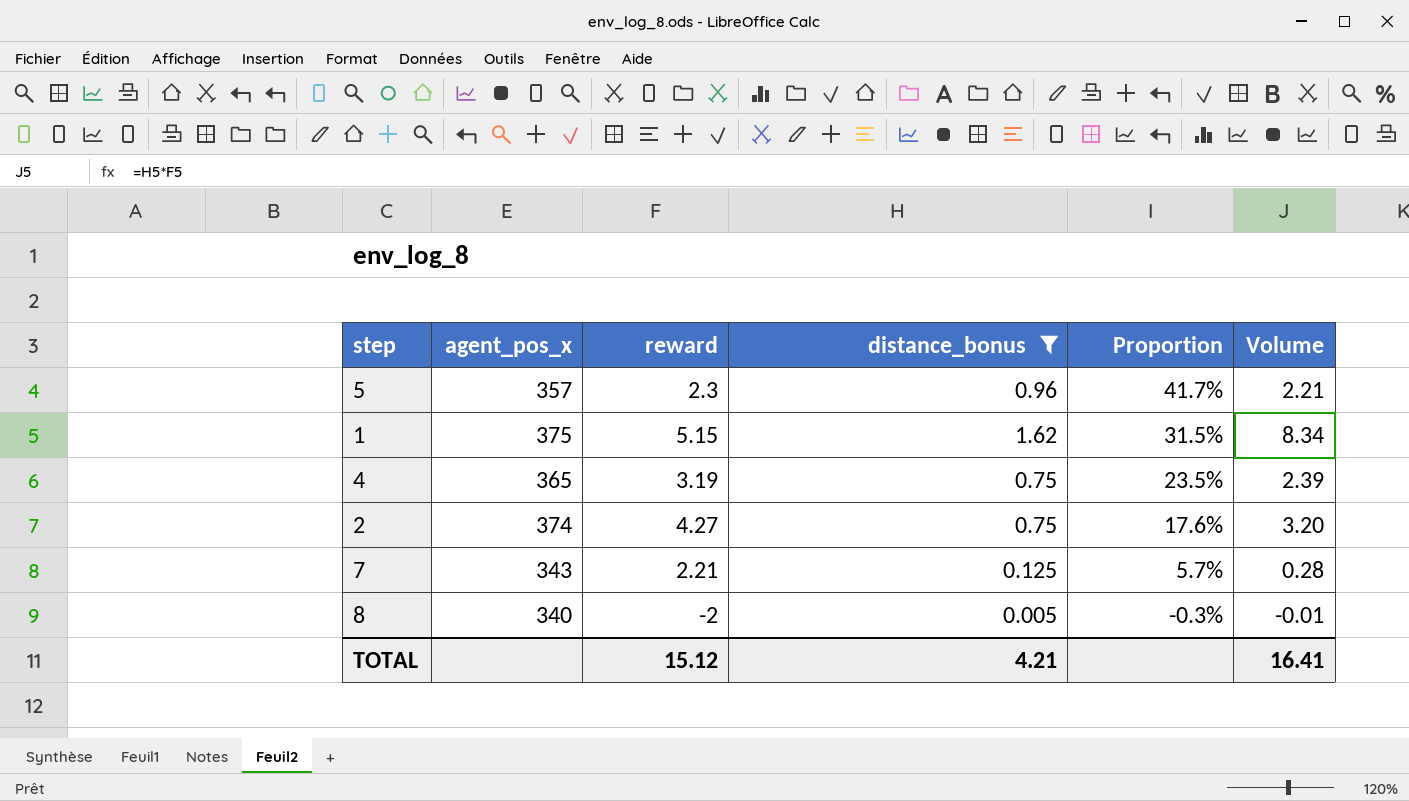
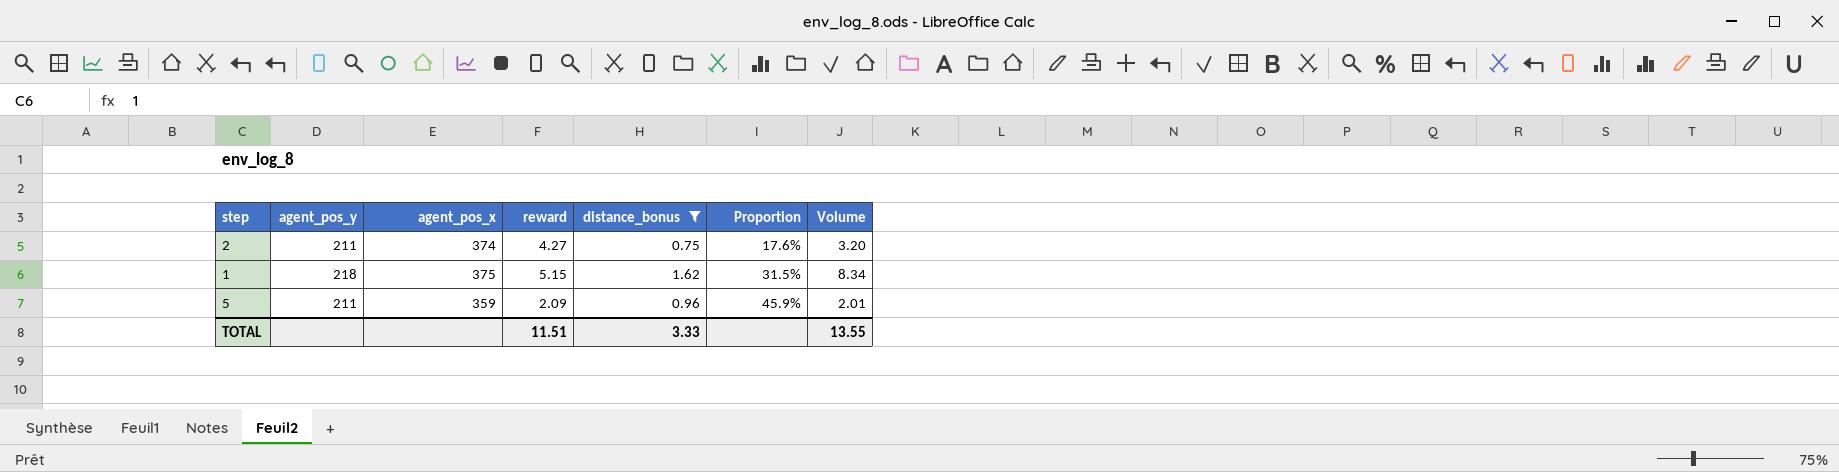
row order: Proportion descending -> Proportion ascending
column agent_pos_y | position: none -> 2
row 4: 365 | 3.19 | 0.75 | 23.5% | 2.39 -> none
row 7: 343 | 2.21 | 0.125 | 5.7% | 0.28 -> none
row 8: 340 | -2 | 0.005 | -0.3% | -0.01 -> none
5 | agent_pos_x: 357 -> 359
5 | reward: 2.3 -> 2.09
5 | Proportion: 41.7% -> 45.9%
5 | Volume: 2.21 -> 2.01
TOTAL | reward: 15.12 -> 11.51
TOTAL | distance_bonus: 4.21 -> 3.33
TOTAL | Volume: 16.41 -> 13.55

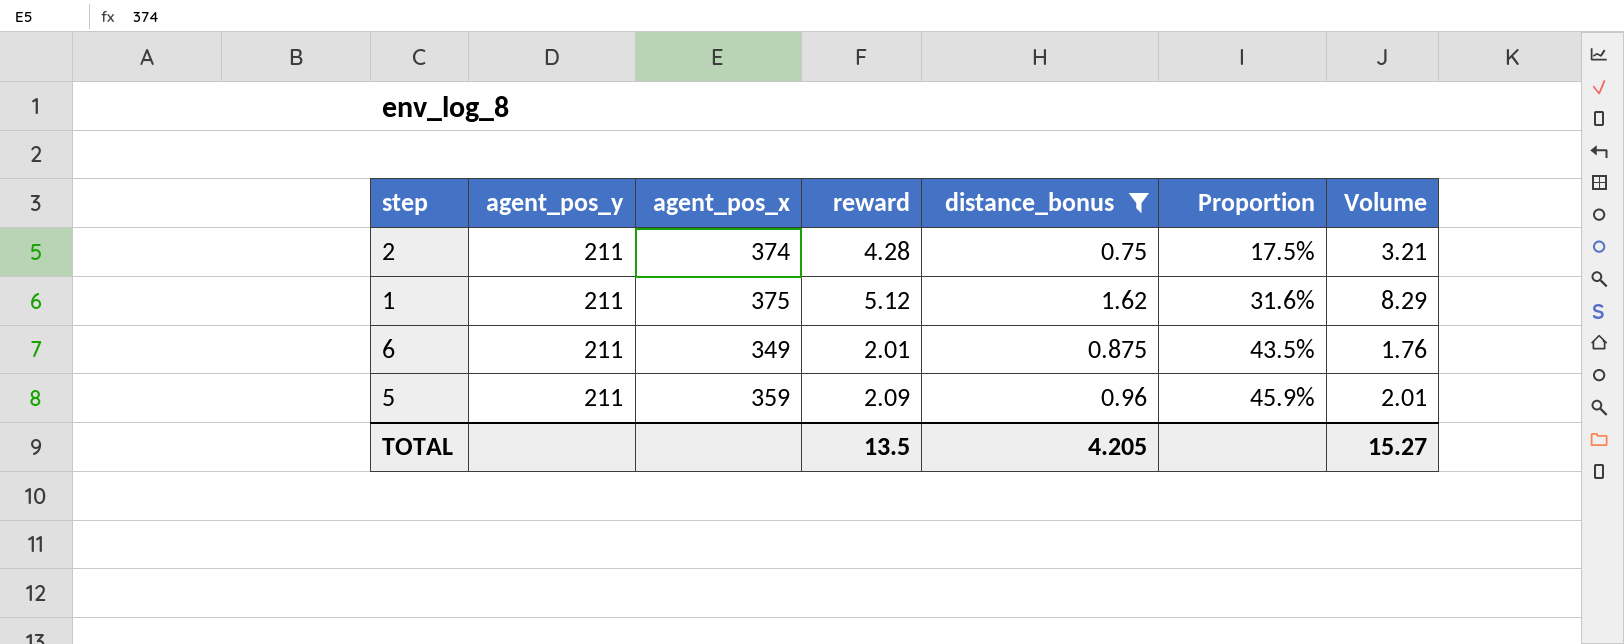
2 | reward: 4.27 -> 4.28
2 | Proportion: 17.6% -> 17.5%
2 | Volume: 3.20 -> 3.21
1 | agent_pos_y: 218 -> 211
1 | reward: 5.15 -> 5.12
1 | Proportion: 31.5% -> 31.6%
1 | Volume: 8.34 -> 8.29
row 6: none -> 211 | 349 | 2.01 | 0.875 | 43.5% | 1.76
TOTAL | reward: 11.51 -> 13.5
TOTAL | distance_bonus: 3.33 -> 4.205
TOTAL | Volume: 13.55 -> 15.27

